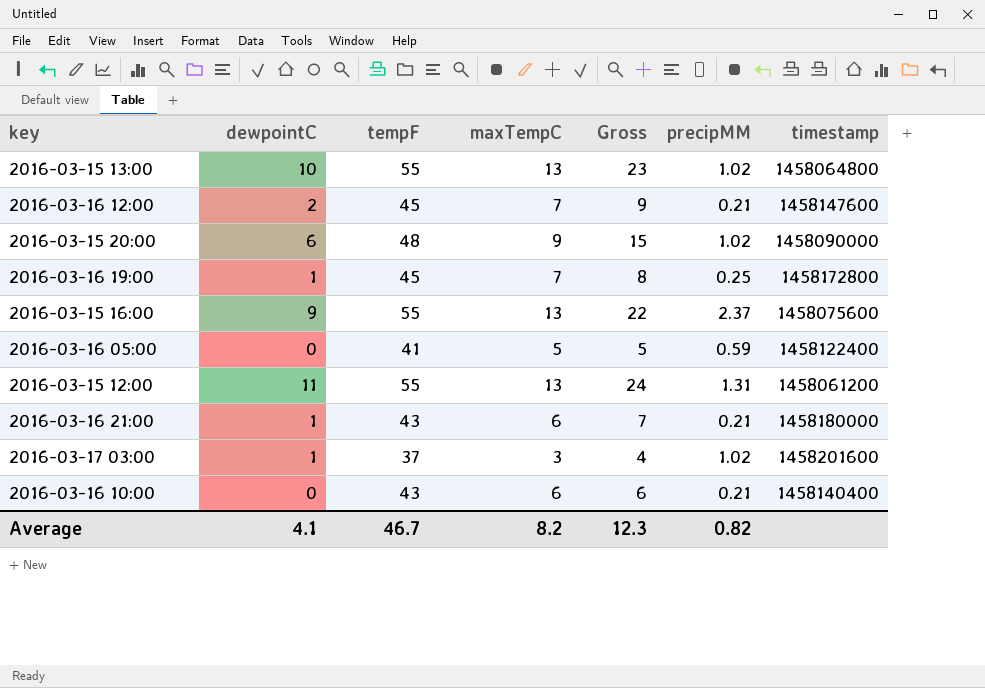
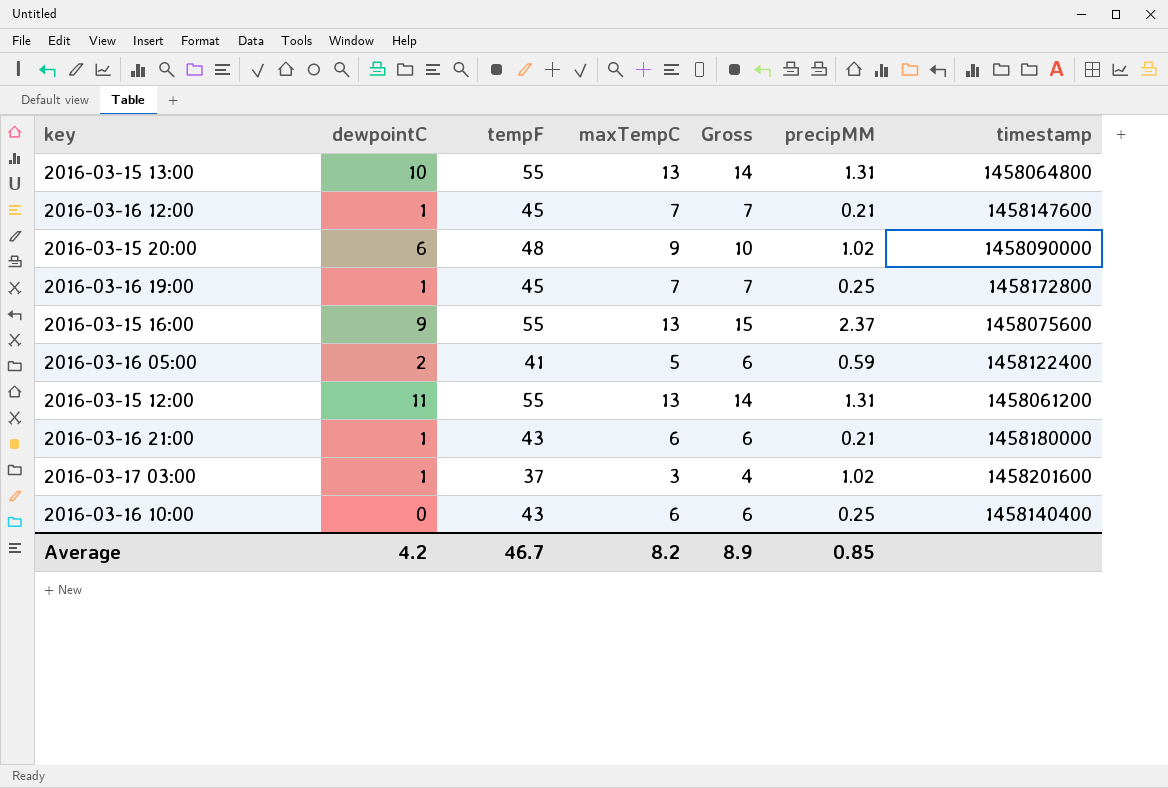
column Gross | formula: [dewpointC] + [maxTempC] -> [maxTempC] + [precipMM]
2016-03-15 13:00 | precipMM: 1.02 -> 1.31
2016-03-16 12:00 | dewpointC: 2 -> 1
2016-03-16 05:00 | dewpointC: 0 -> 2
2016-03-16 10:00 | precipMM: 0.21 -> 0.25
Average | dewpointC: 4.1 -> 4.2
Average | Gross: 12.3 -> 8.9
Average | precipMM: 0.82 -> 0.85

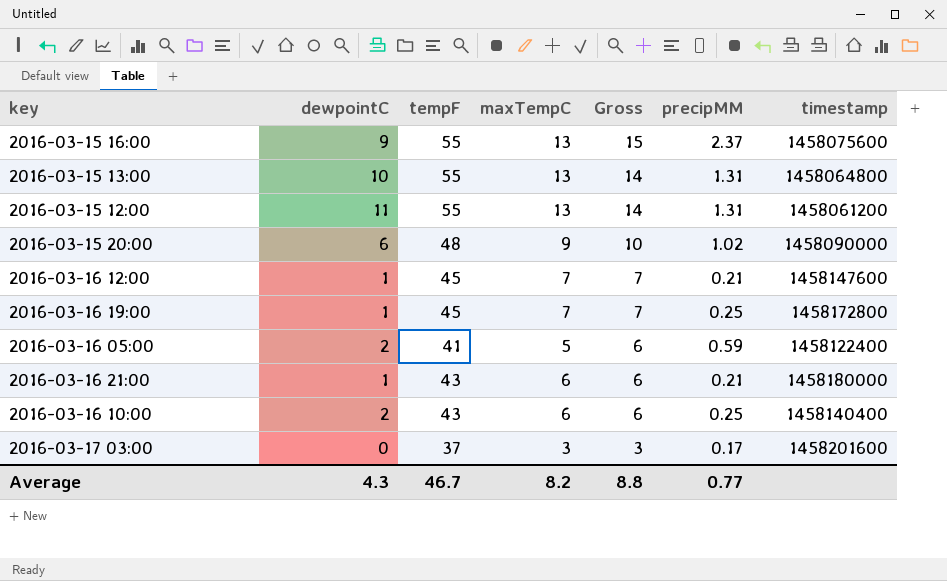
row order: none -> Gross descending
2016-03-16 10:00 | dewpointC: 0 -> 2
2016-03-17 03:00 | dewpointC: 1 -> 0
2016-03-17 03:00 | Gross: 4 -> 3
2016-03-17 03:00 | precipMM: 1.02 -> 0.17
Average | dewpointC: 4.2 -> 4.3
Average | Gross: 8.9 -> 8.8
Average | precipMM: 0.85 -> 0.77

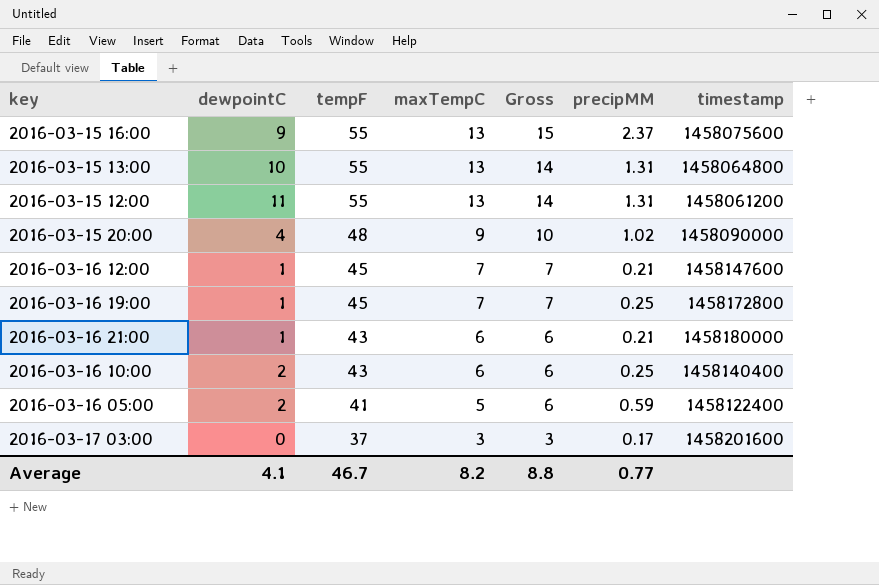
row order: Gross descending -> tempF descending
2016-03-15 20:00 | dewpointC: 6 -> 4
Average | dewpointC: 4.3 -> 4.1

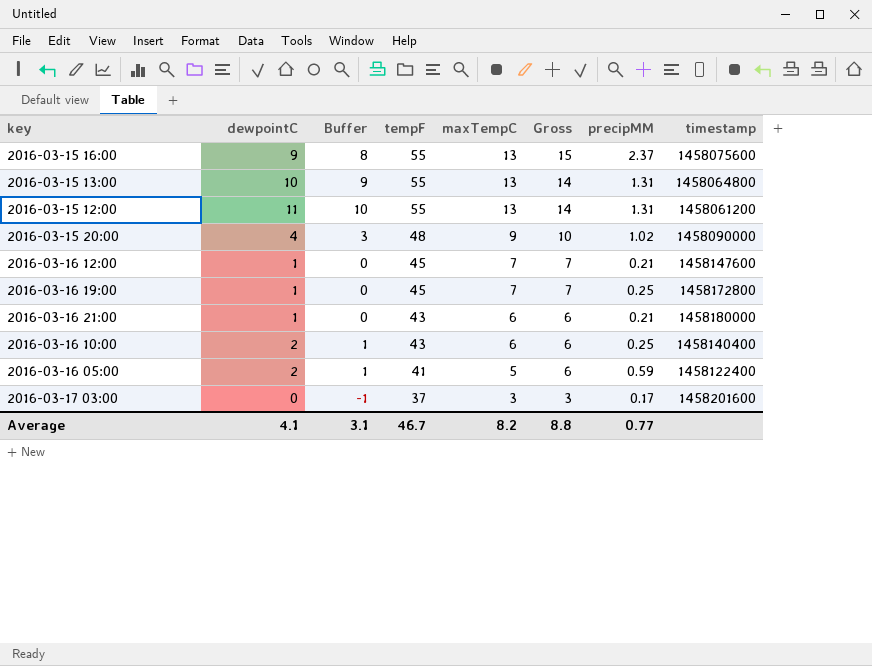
column Buffer | formula: none -> [dewpointC] - 1

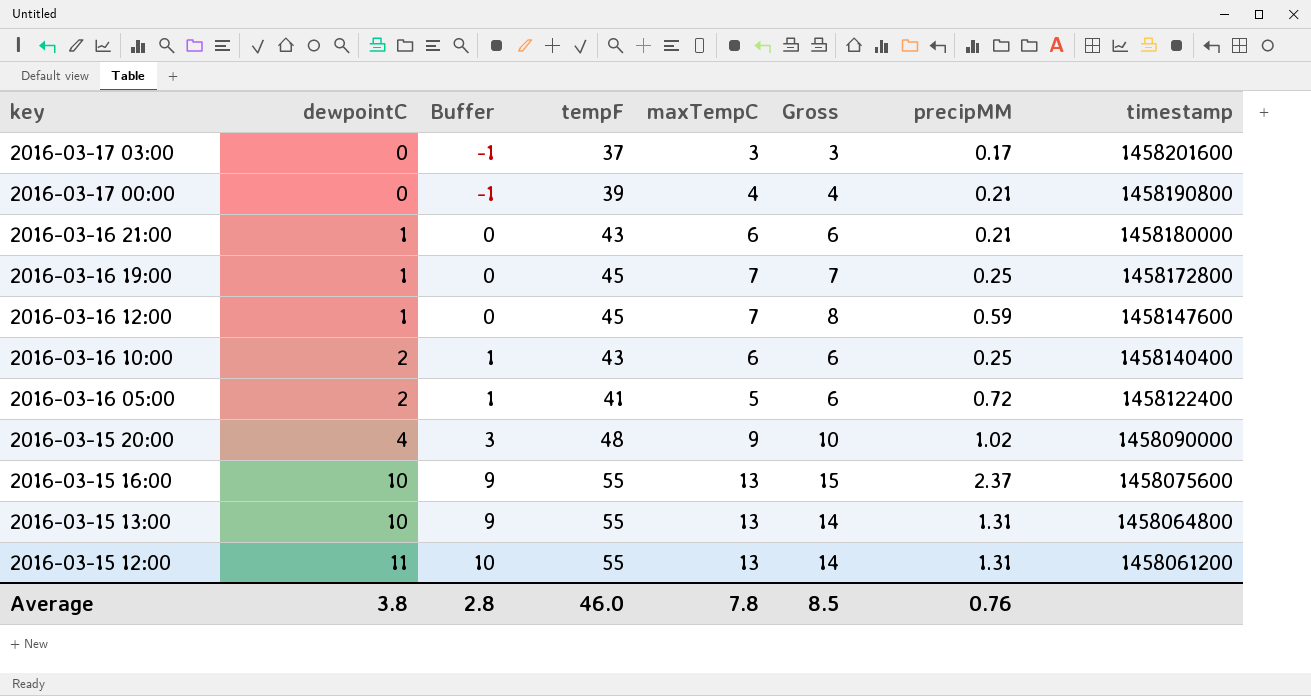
row order: tempF descending -> key descending
row 2016-03-17 00:00: none -> 0 | -1 | 39 | 4 | 4 | 0.21 | 1458190800
2016-03-16 12:00 | Gross: 7 -> 8
2016-03-16 12:00 | precipMM: 0.21 -> 0.59
2016-03-16 05:00 | precipMM: 0.59 -> 0.72
2016-03-15 16:00 | dewpointC: 9 -> 10
2016-03-15 16:00 | Buffer: 8 -> 9
Average | dewpointC: 4.1 -> 3.8
Average | Buffer: 3.1 -> 2.8
Average | tempF: 46.7 -> 46.0
Average | maxTempC: 8.2 -> 7.8
Average | Gross: 8.8 -> 8.5
Average | precipMM: 0.77 -> 0.76

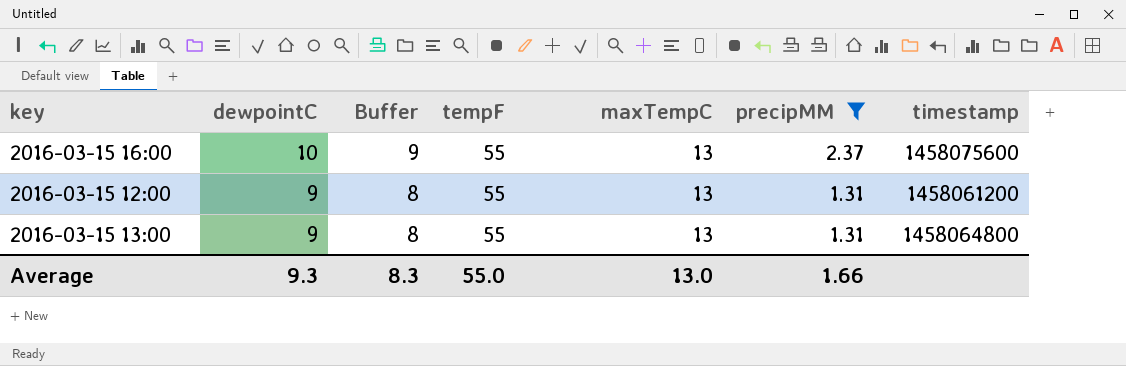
filter: none -> precipMM >= 1.31
row order: key descending -> dewpointC descending
column Gross | formula: [maxTempC] + [precipMM] -> none
2016-03-15 12:00 | dewpointC: 11 -> 9
2016-03-15 12:00 | Buffer: 10 -> 8
2016-03-15 13:00 | dewpointC: 10 -> 9
2016-03-15 13:00 | Buffer: 9 -> 8
Average | dewpointC: 3.8 -> 9.3
Average | Buffer: 2.8 -> 8.3
Average | tempF: 46.0 -> 55.0
Average | maxTempC: 7.8 -> 13.0
Average | precipMM: 0.76 -> 1.66

